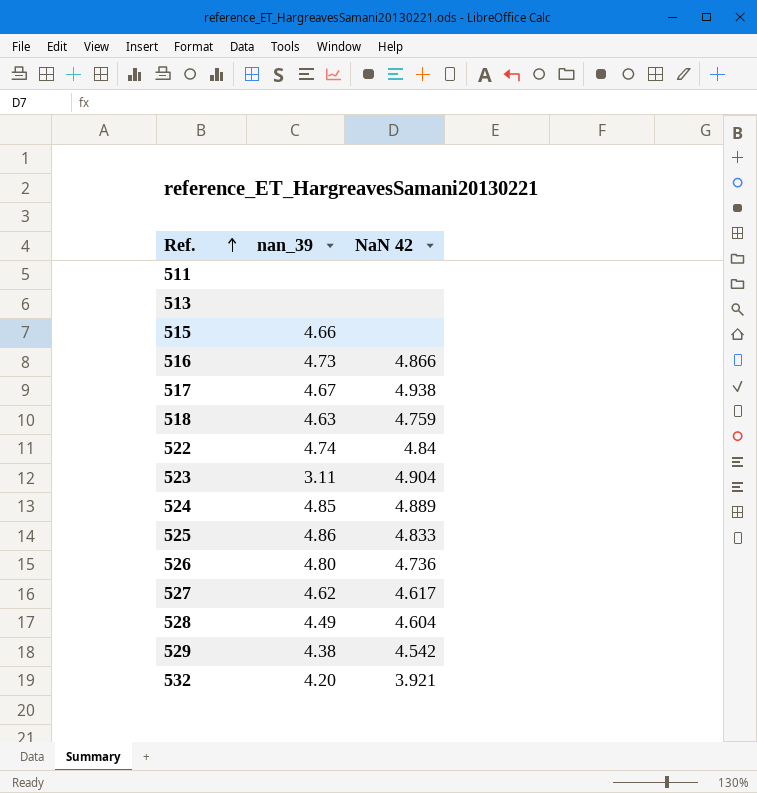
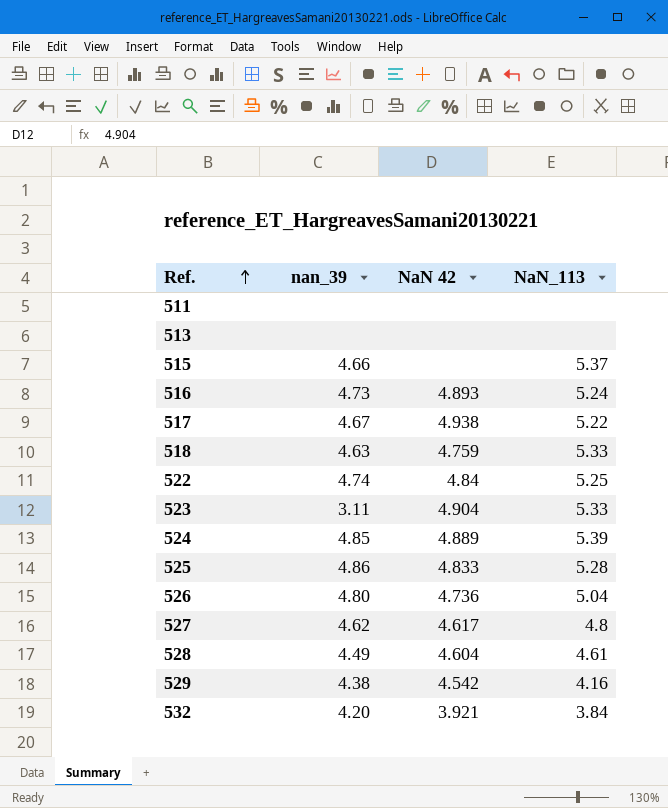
column NaN_113 | position: none -> 4
516 | NaN 42: 4.866 -> 4.893

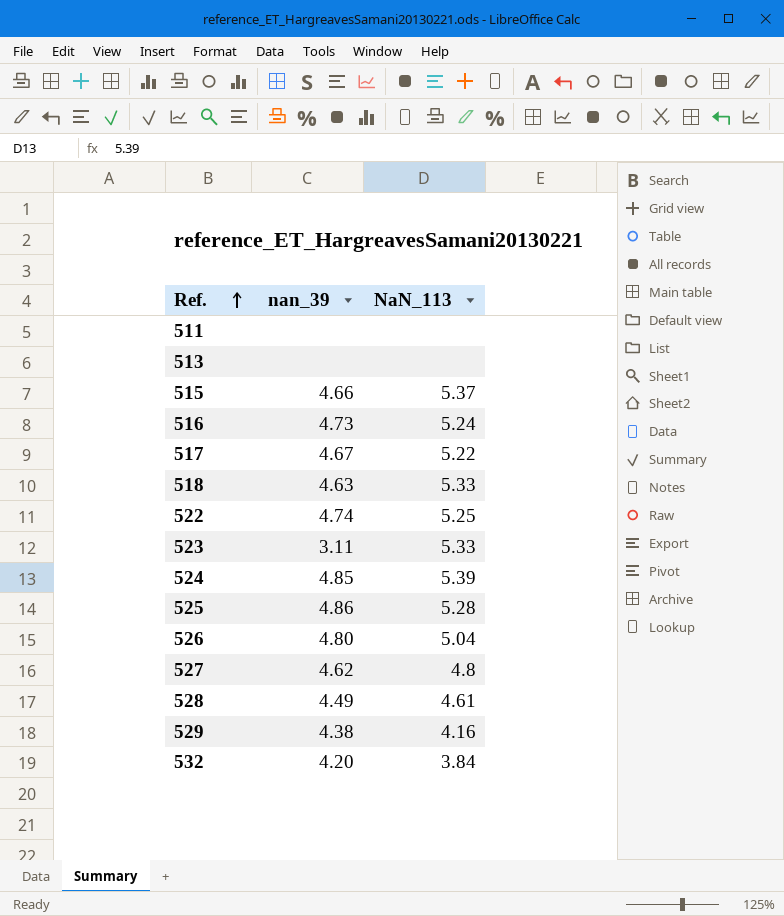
column NaN 42 | position: 3 -> none

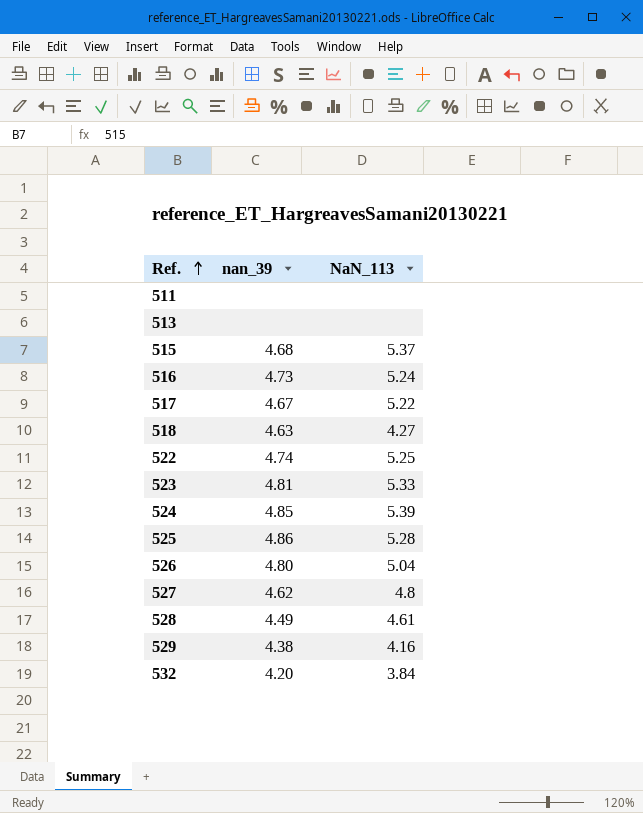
515 | nan_39: 4.66 -> 4.68
518 | NaN_113: 5.33 -> 4.27
523 | nan_39: 3.11 -> 4.81

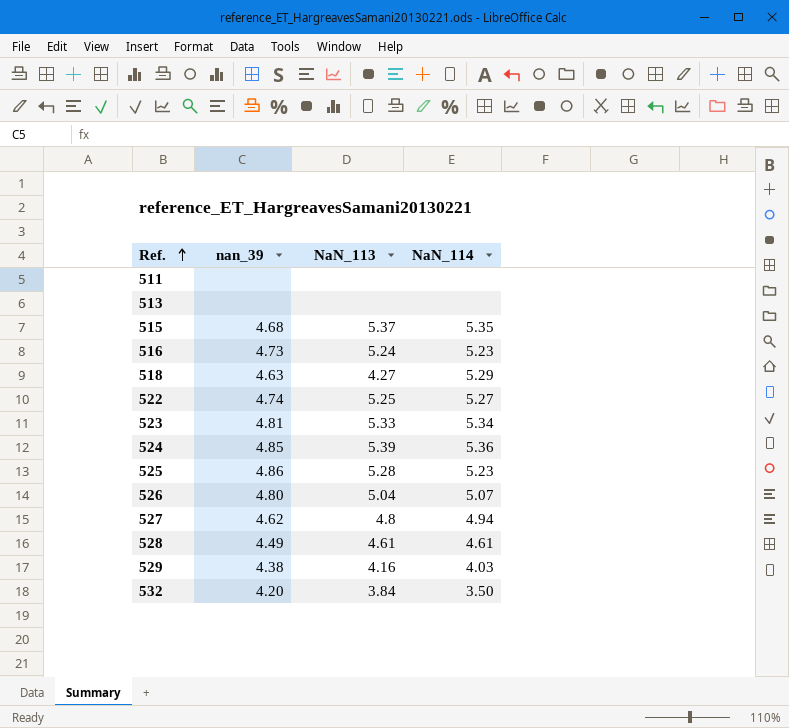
column NaN_114 | position: none -> 4
row 517: 4.67 | 5.22 -> none

